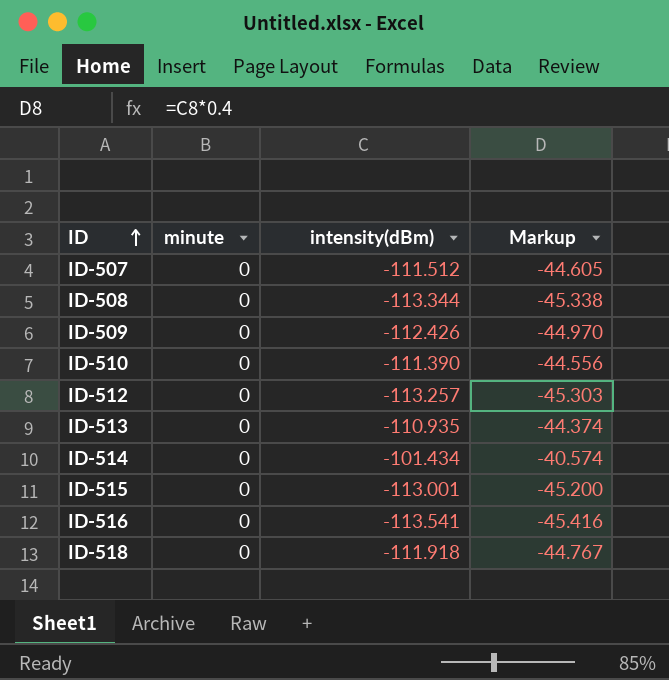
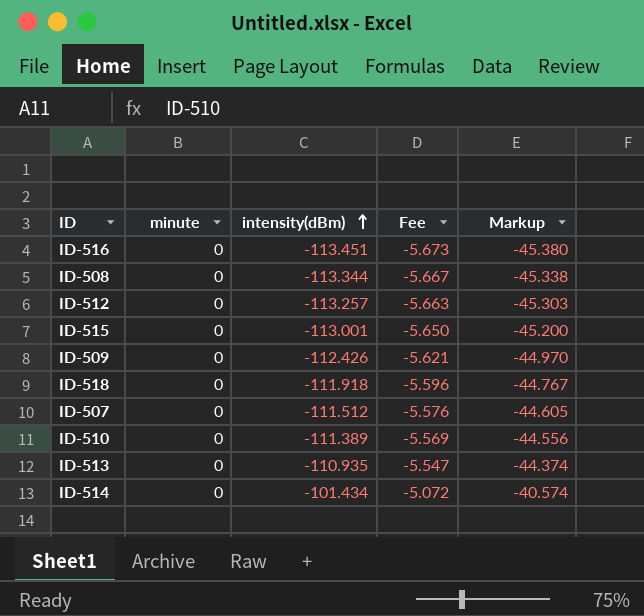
row order: ID ascending -> intensity(dBm) ascending
column Fee | formula: none -> [intensity(dBm)] * 0.05
ID-516 | intensity(dBm): -113.541 -> -113.451
ID-516 | Markup: -45.416 -> -45.380
ID-510 | intensity(dBm): -111.390 -> -111.389

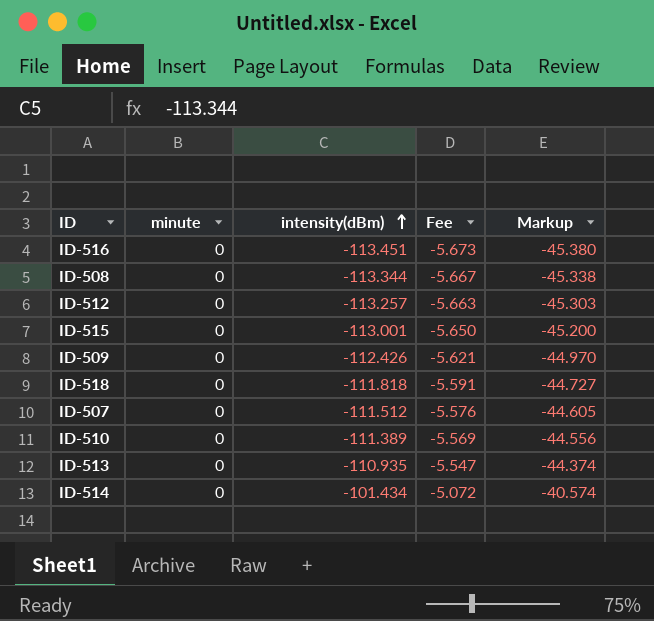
ID-518 | intensity(dBm): -111.918 -> -111.818
ID-518 | Fee: -5.596 -> -5.591
ID-518 | Markup: -44.767 -> -44.727

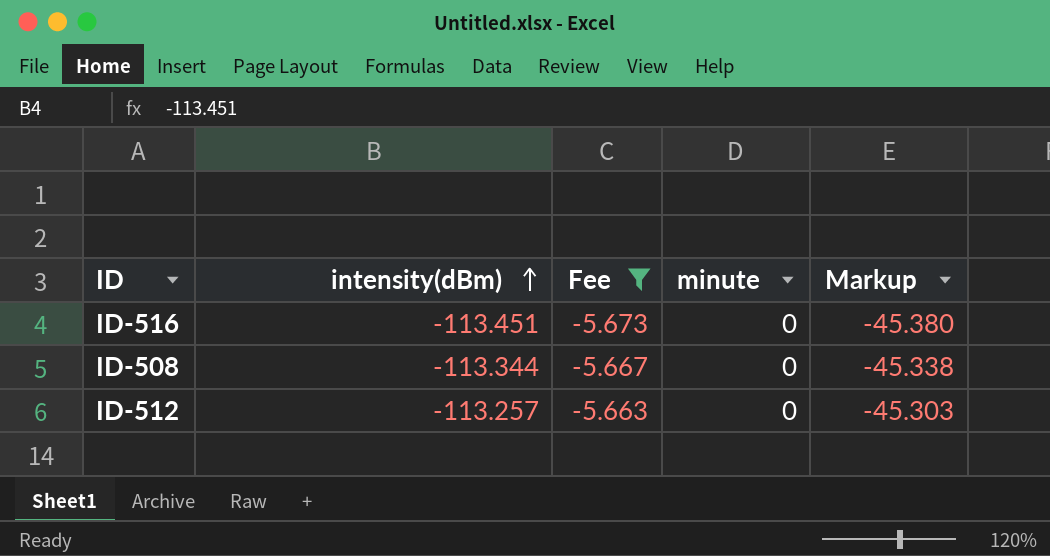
filter: none -> Fee <= -5.663
column minute | position: 2 -> 4

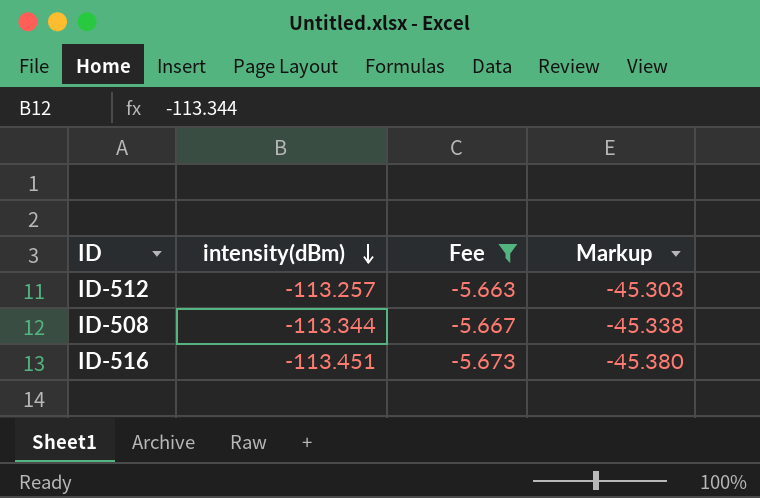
row order: intensity(dBm) ascending -> intensity(dBm) descending
column minute | position: 4 -> none

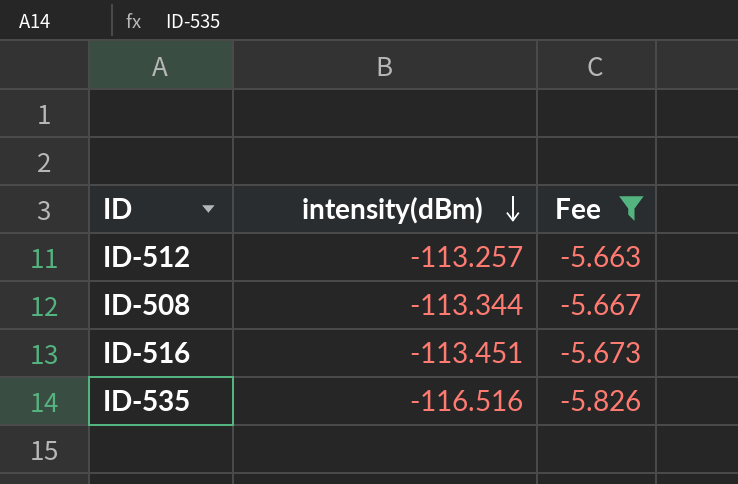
column Markup | formula: [intensity(dBm)] * 0.4 -> none
row ID-535: none -> -116.516 | -5.826

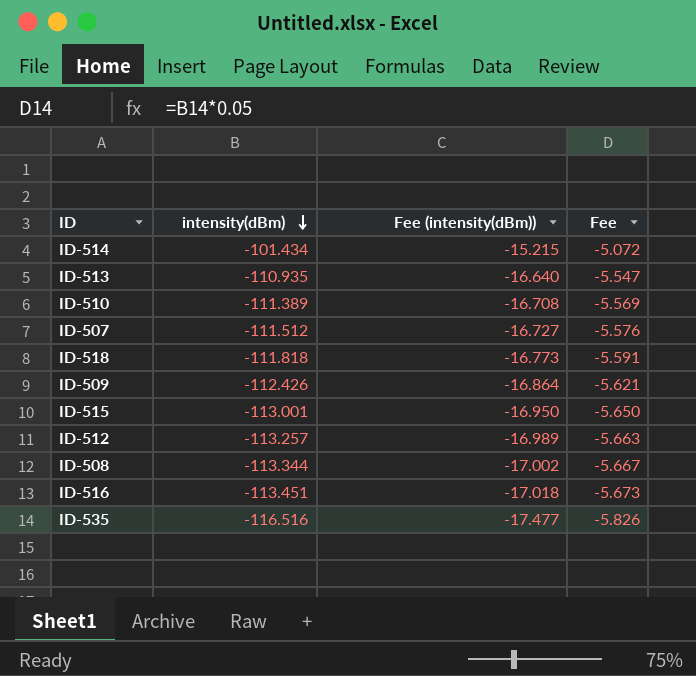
filter: Fee <= -5.663 -> none
column Fee (intensity(dBm)) | formula: none -> [intensity(dBm)] * 0.15

